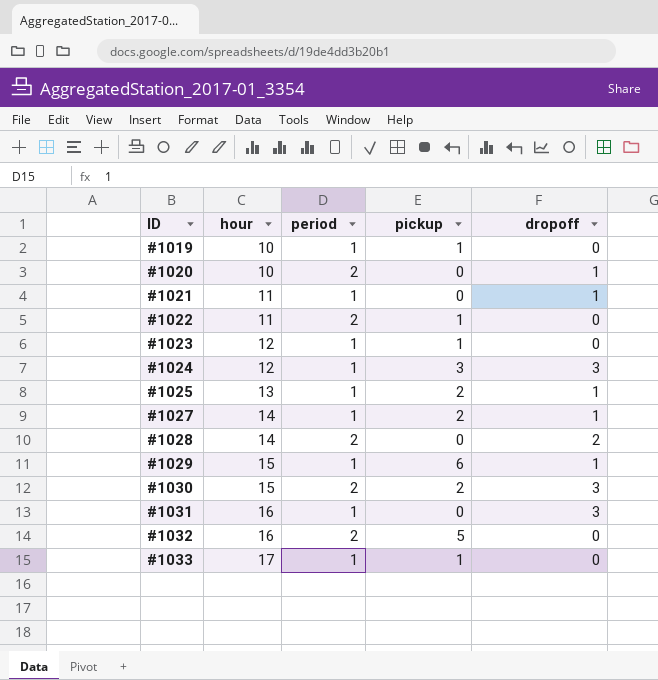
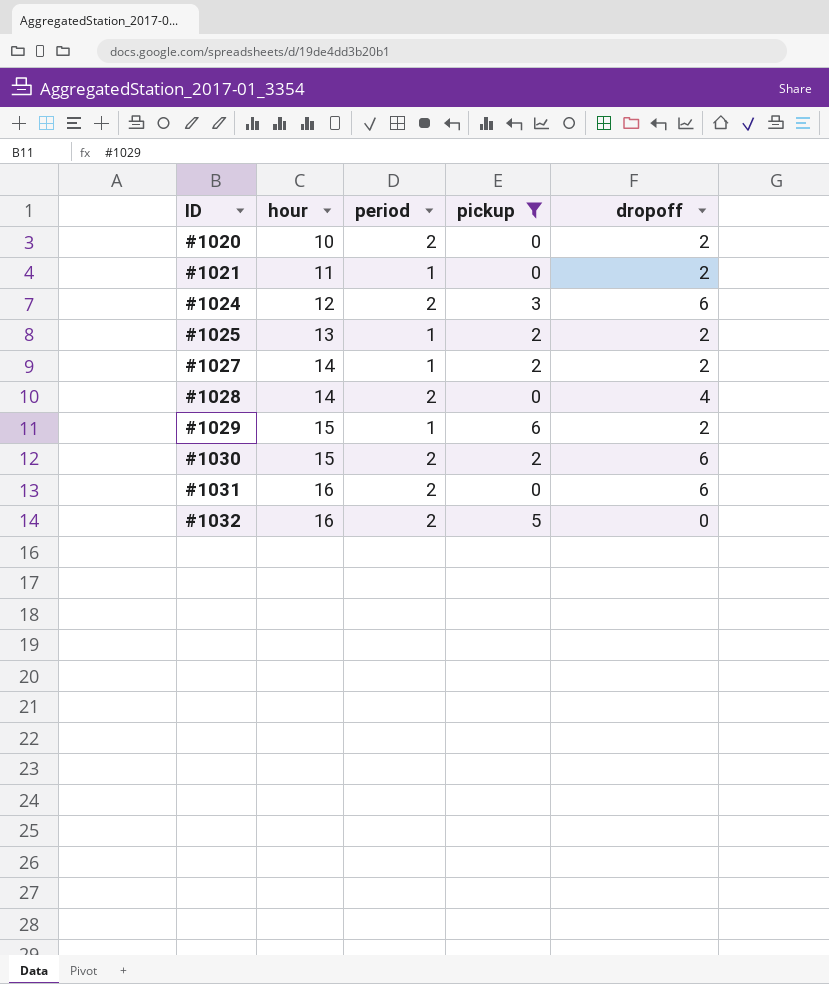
filter: none -> pickup != 1
#1020 | dropoff: 1 -> 2
#1021 | dropoff: 1 -> 2
#1024 | period: 1 -> 2
#1024 | dropoff: 3 -> 6
#1025 | dropoff: 1 -> 2
#1027 | dropoff: 1 -> 2
#1028 | dropoff: 2 -> 4
#1029 | dropoff: 1 -> 2
#1030 | dropoff: 3 -> 6
#1031 | period: 1 -> 2
#1031 | dropoff: 3 -> 6

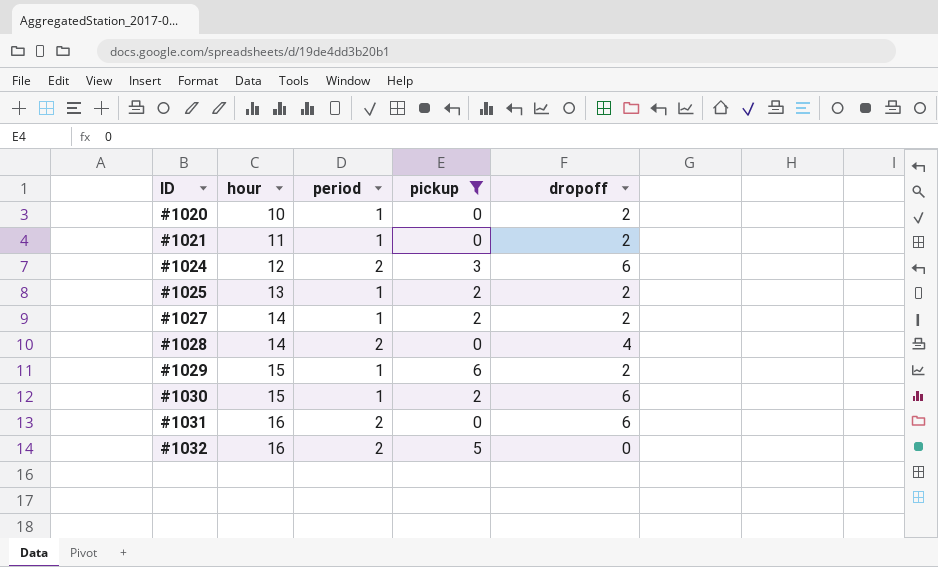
#1020 | period: 2 -> 1
#1030 | period: 2 -> 1

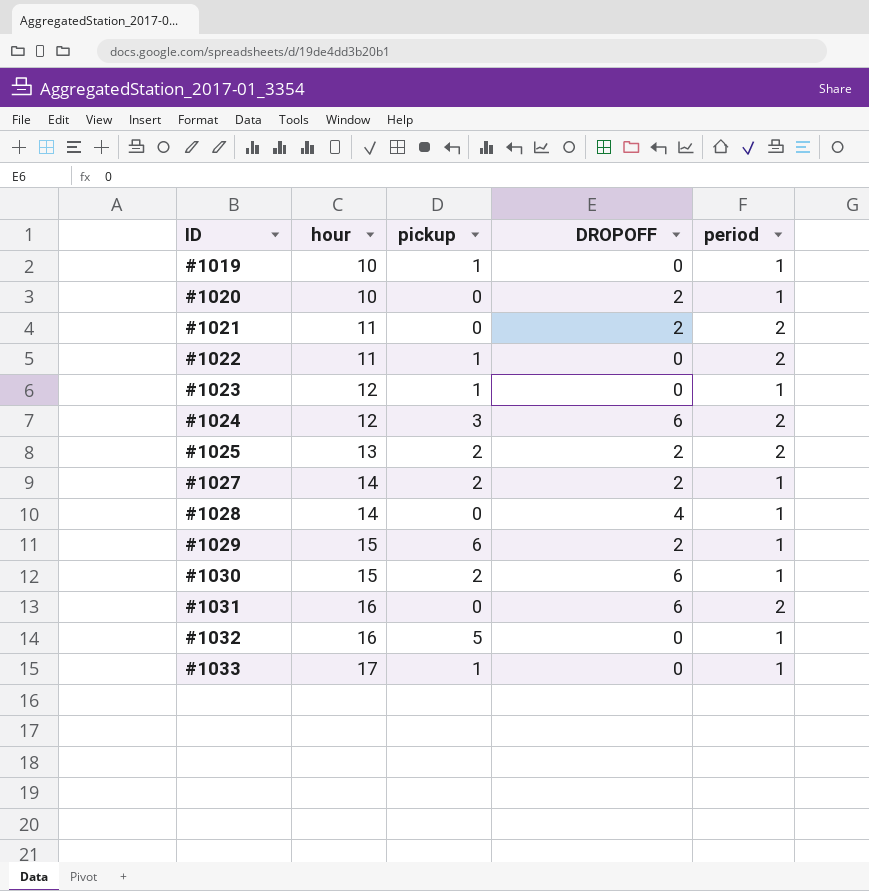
filter: pickup != 1 -> none
column name: dropoff -> DROPOFF
column period | position: 3 -> 5
#1021 | period: 1 -> 2
#1025 | period: 1 -> 2
#1028 | period: 2 -> 1
#1032 | period: 2 -> 1

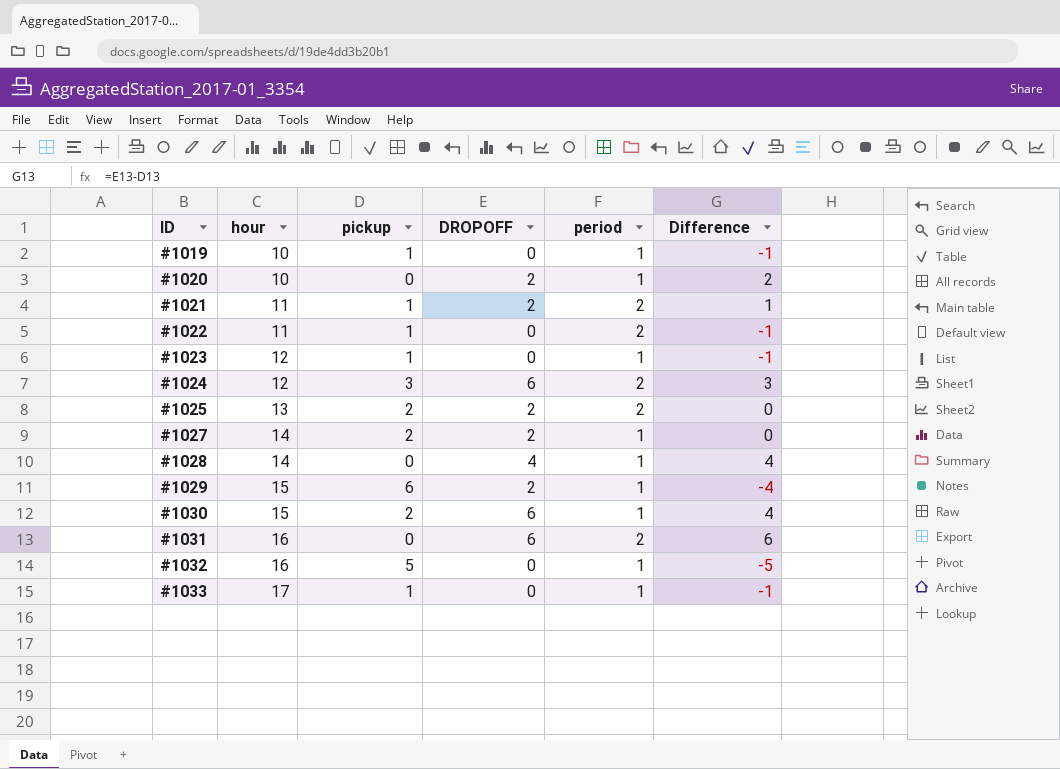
column Difference | formula: none -> [DROPOFF] - [pickup]
#1021 | pickup: 0 -> 1

